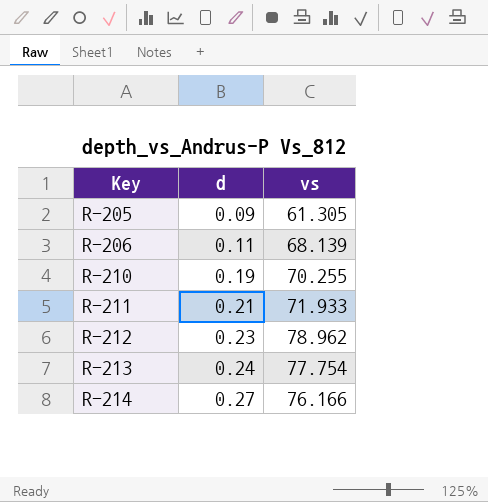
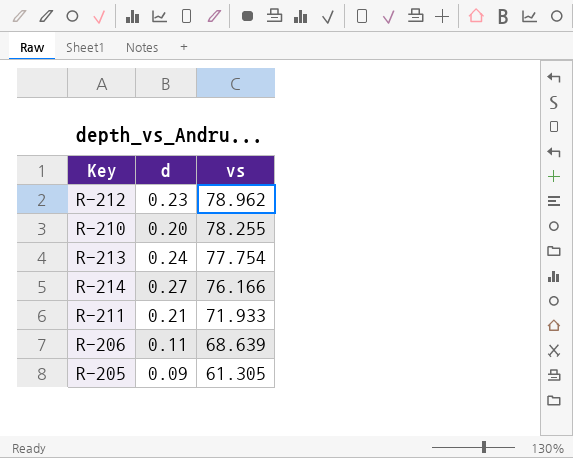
row order: Key ascending -> vs descending
R-210 | d: 0.19 -> 0.20
R-210 | vs: 70.255 -> 78.255
R-206 | vs: 68.139 -> 68.639

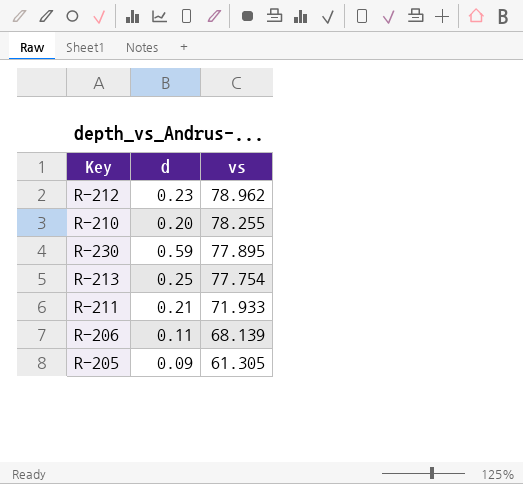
row R-214: 0.27 | 76.166 -> none
row R-230: none -> 0.59 | 77.895
R-213 | d: 0.24 -> 0.25
R-206 | vs: 68.639 -> 68.139

